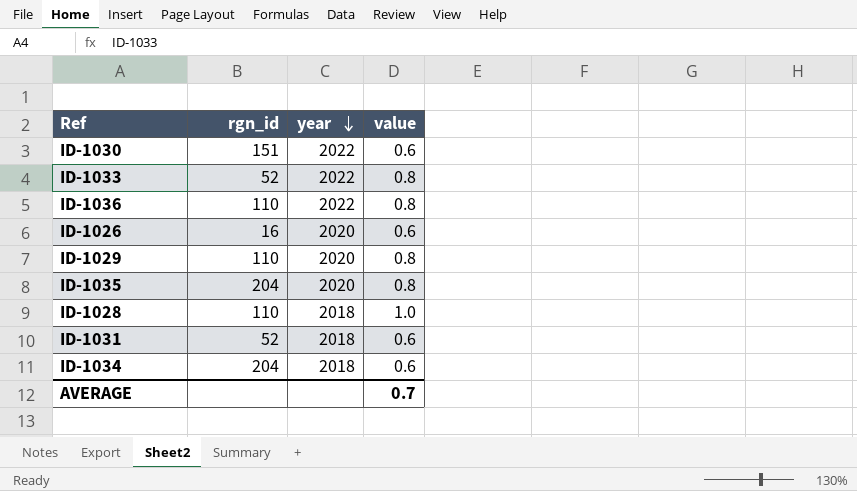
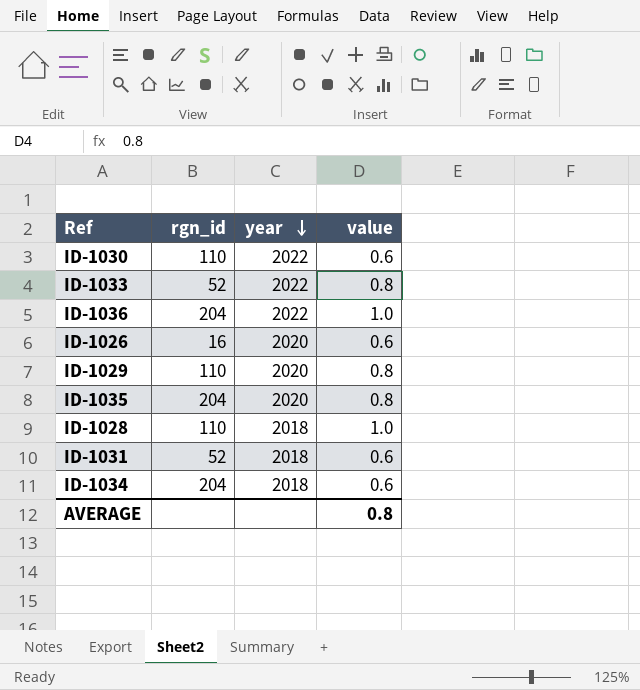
ID-1030 | rgn_id: 151 -> 110
ID-1036 | rgn_id: 110 -> 204
ID-1036 | value: 0.8 -> 1.0
AVERAGE | value: 0.7 -> 0.8

